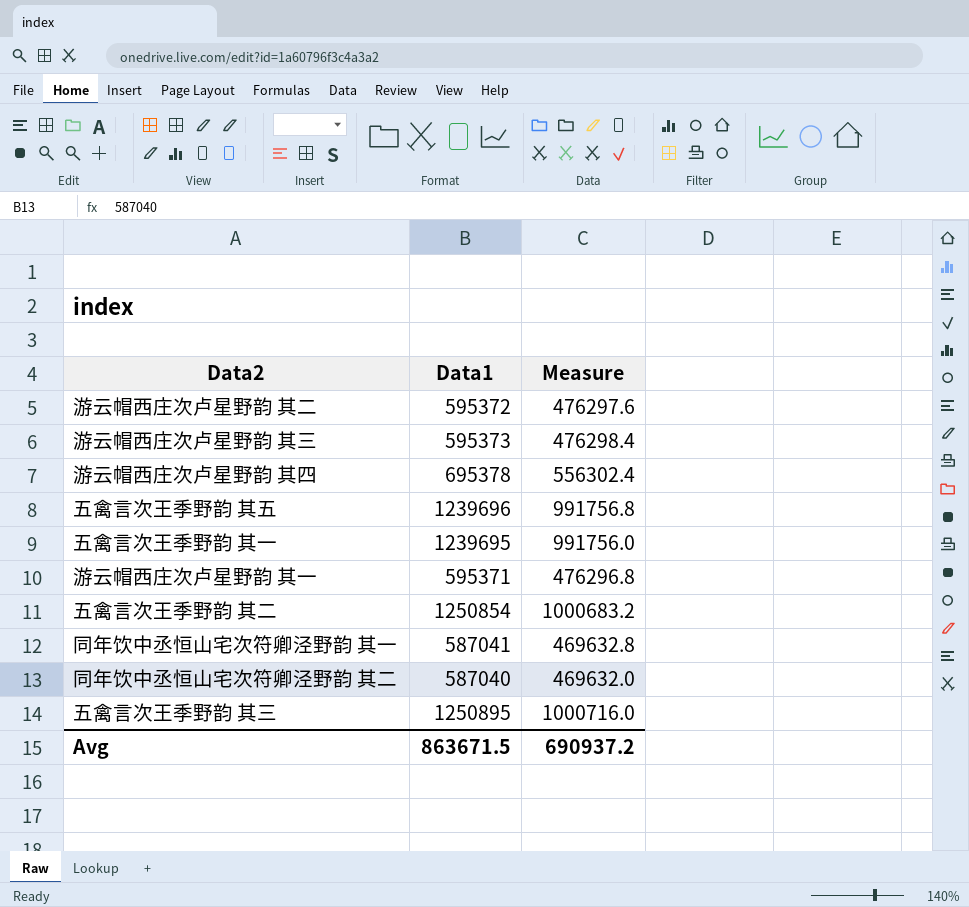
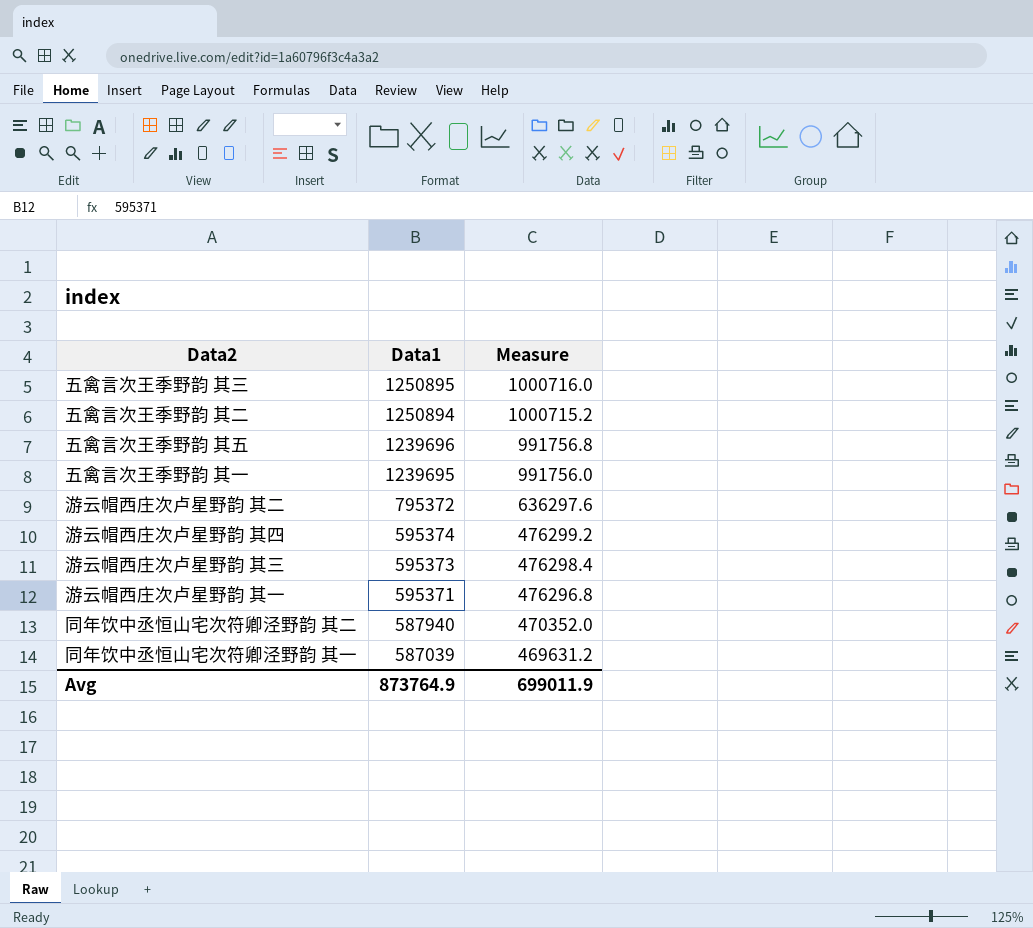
row order: none -> Data1 descending
五禽言次王季野韵 其二 | Data1: 1250854 -> 1250894
五禽言次王季野韵 其二 | Measure: 1000683.2 -> 1000715.2
游云帽西庄次卢星野韵 其二 | Data1: 595372 -> 795372
游云帽西庄次卢星野韵 其二 | Measure: 476297.6 -> 636297.6
游云帽西庄次卢星野韵 其四 | Data1: 695378 -> 595374
游云帽西庄次卢星野韵 其四 | Measure: 556302.4 -> 476299.2
同年饮中丞恒山宅次符卿泾野韵 其二 | Data1: 587040 -> 587940
同年饮中丞恒山宅次符卿泾野韵 其二 | Measure: 469632.0 -> 470352.0
同年饮中丞恒山宅次符卿泾野韵 其一 | Data1: 587041 -> 587039
同年饮中丞恒山宅次符卿泾野韵 其一 | Measure: 469632.8 -> 469631.2
Avg | Data1: 863671.5 -> 873764.9
Avg | Measure: 690937.2 -> 699011.9

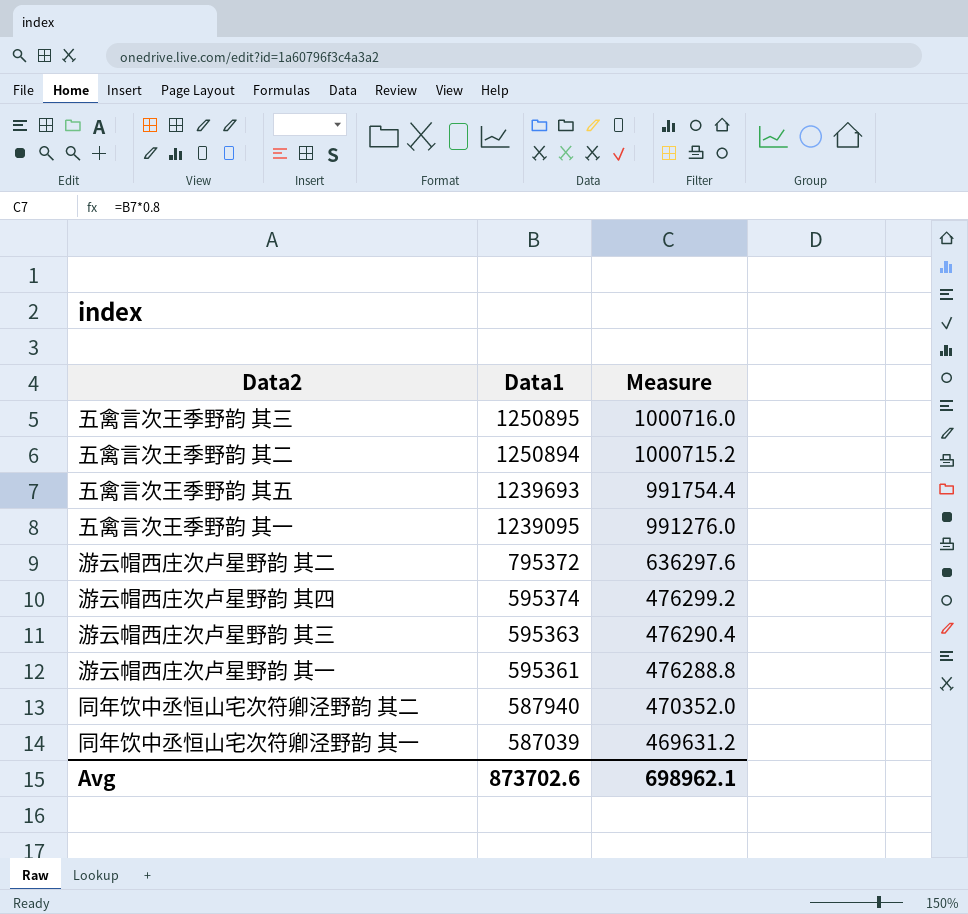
五禽言次王季野韵 其五 | Data1: 1239696 -> 1239693
五禽言次王季野韵 其五 | Measure: 991756.8 -> 991754.4
五禽言次王季野韵 其一 | Data1: 1239695 -> 1239095
五禽言次王季野韵 其一 | Measure: 991756.0 -> 991276.0
游云帽西庄次卢星野韵 其三 | Data1: 595373 -> 595363
游云帽西庄次卢星野韵 其三 | Measure: 476298.4 -> 476290.4
游云帽西庄次卢星野韵 其一 | Data1: 595371 -> 595361
游云帽西庄次卢星野韵 其一 | Measure: 476296.8 -> 476288.8
Avg | Data1: 873764.9 -> 873702.6
Avg | Measure: 699011.9 -> 698962.1

